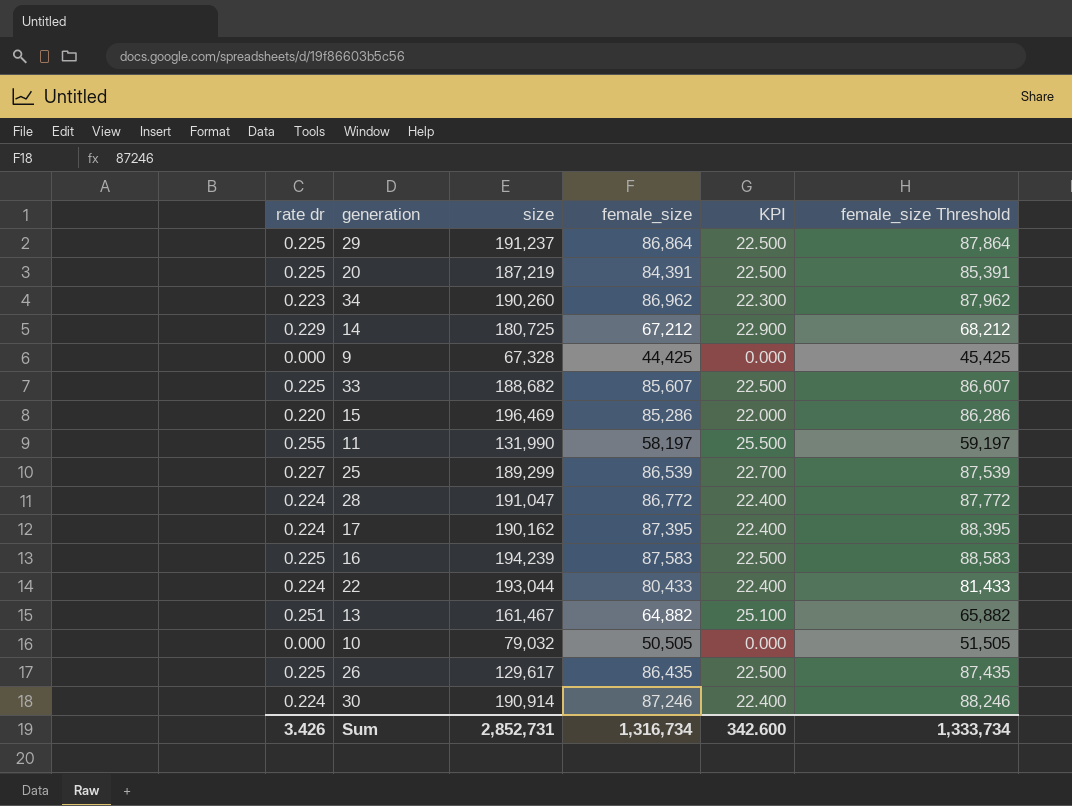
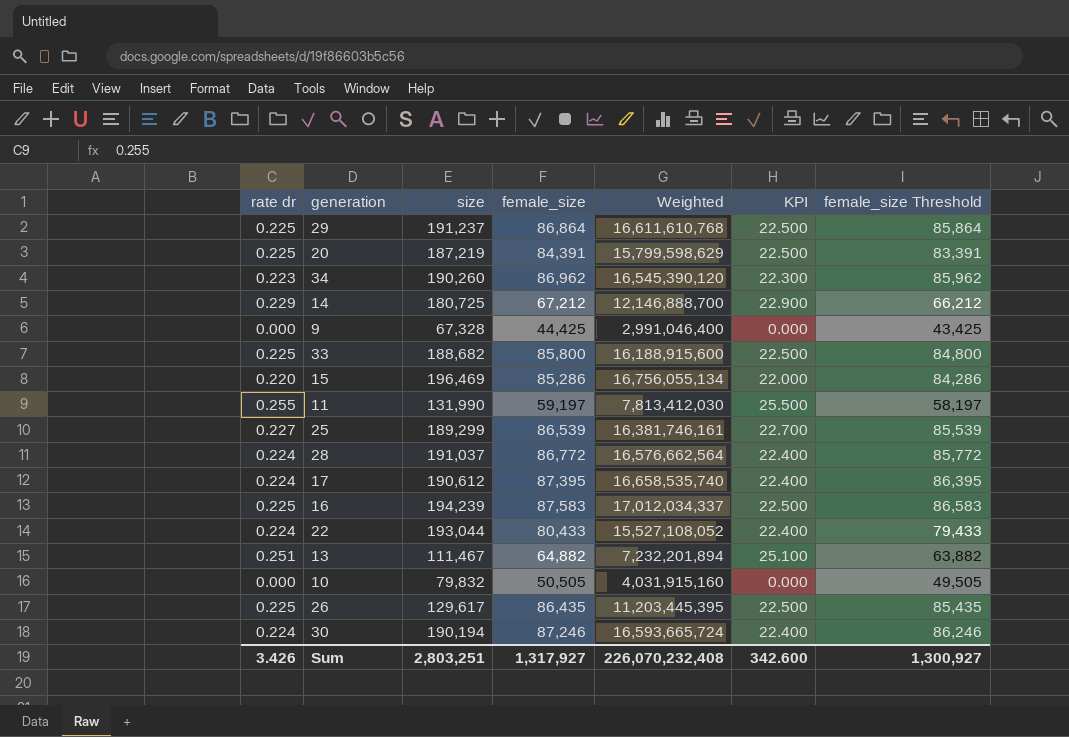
column Weighted | formula: none -> [size] * [female_size]
column female_size Threshold | formula: [female_size] + 1000 -> [female_size] - 1000
33 | female_size: 85,607 -> 85,800
11 | female_size: 58,197 -> 59,197
28 | size: 191,047 -> 191,037
17 | size: 190,162 -> 190,612
13 | size: 161,467 -> 111,467
10 | size: 79,032 -> 79,832
30 | size: 190,914 -> 190,194
Sum | size: 2,852,731 -> 2,803,251
Sum | female_size: 1,316,734 -> 1,317,927
Sum | female_size Threshold: 1,333,734 -> 1,300,927

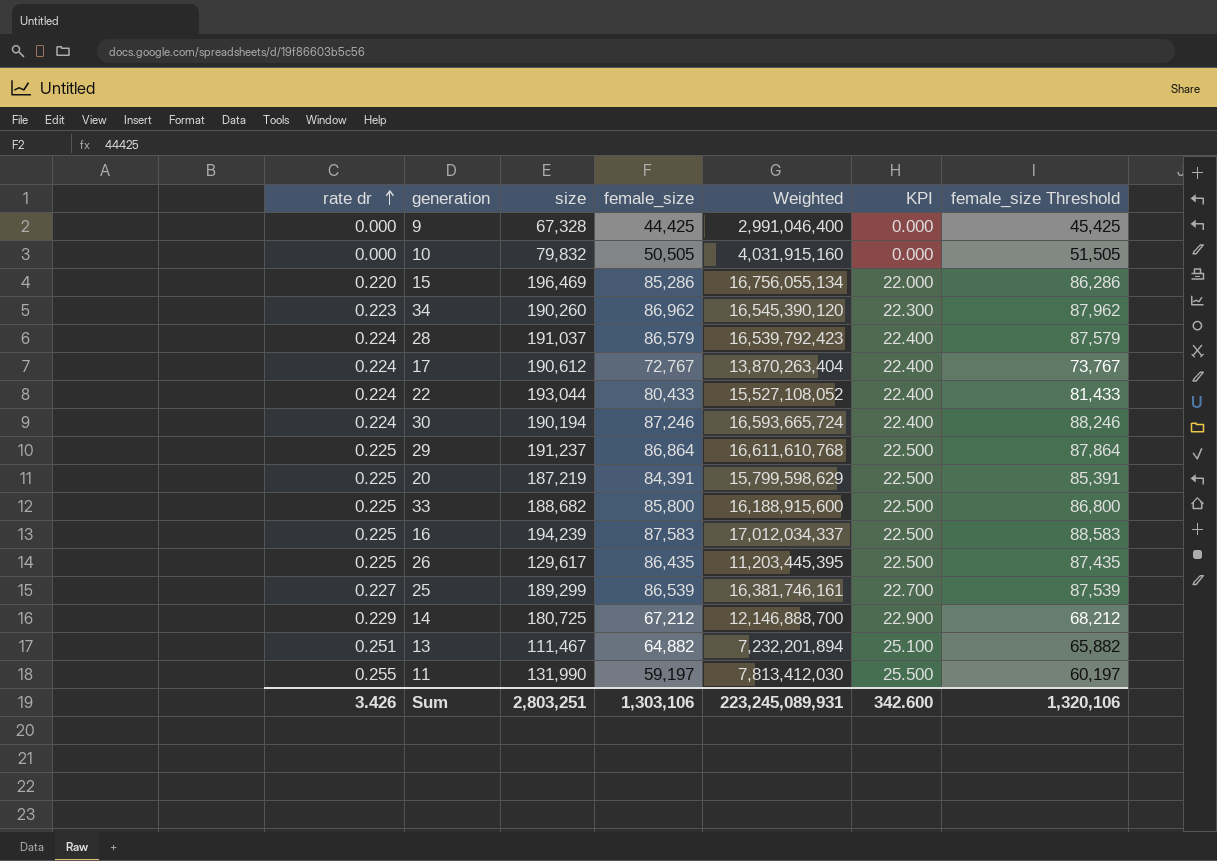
row order: none -> rate dr ascending
column female_size Threshold | formula: [female_size] - 1000 -> [female_size] + 1000
28 | female_size: 86,772 -> 86,579
28 | Weighted: 16,576,662,564 -> 16,539,792,423
17 | female_size: 87,395 -> 72,767
17 | Weighted: 16,658,535,740 -> 13,870,263,404
Sum | female_size: 1,317,927 -> 1,303,106
Sum | Weighted: 226,070,232,408 -> 223,245,089,931
Sum | female_size Threshold: 1,300,927 -> 1,320,106

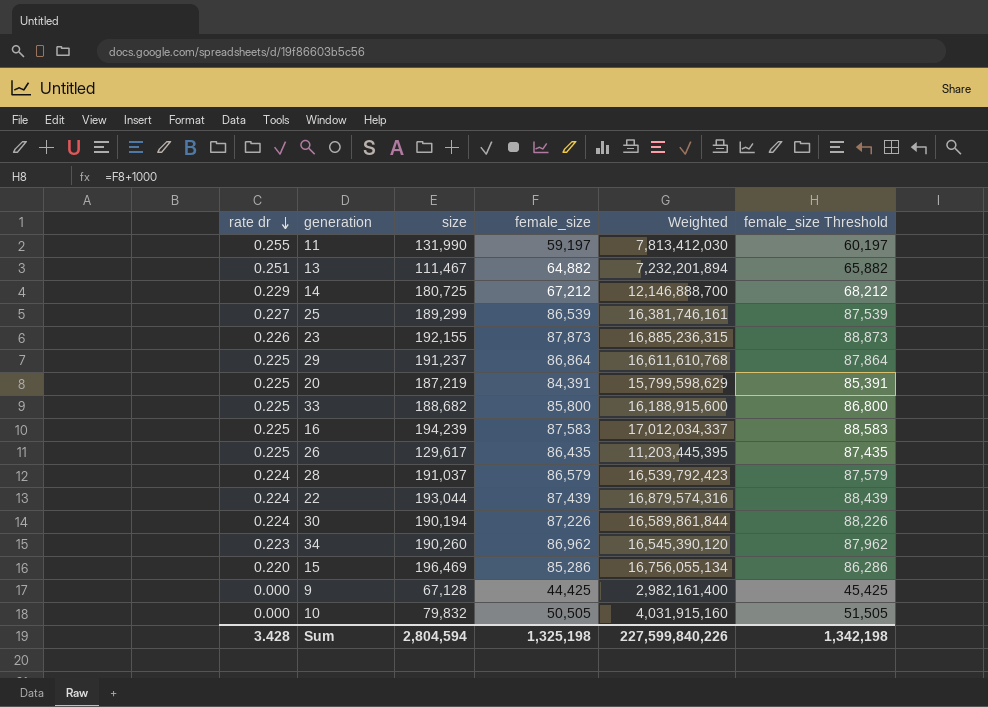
row order: rate dr ascending -> rate dr descending
column KPI | formula: [rate dr] * 100 -> none
row 17: 0.224 | 190,612 | 72,767 | 13,870,263,404 | 22.400 | 73,767 -> none
row 23: none -> 0.226 | 192,155 | 87,873 | 16,885,236,315 | 88,873
22 | female_size: 80,433 -> 87,439
22 | Weighted: 15,527,108,052 -> 16,879,574,316
22 | female_size Threshold: 81,433 -> 88,439
30 | female_size: 87,246 -> 87,226
30 | Weighted: 16,593,665,724 -> 16,589,861,844
30 | female_size Threshold: 88,246 -> 88,226
9 | size: 67,328 -> 67,128
9 | Weighted: 2,991,046,400 -> 2,982,161,400
Sum | rate dr: 3.426 -> 3.428
Sum | size: 2,803,251 -> 2,804,594
Sum | female_size: 1,303,106 -> 1,325,198
Sum | Weighted: 223,245,089,931 -> 227,599,840,226
Sum | female_size Threshold: 1,320,106 -> 1,342,198

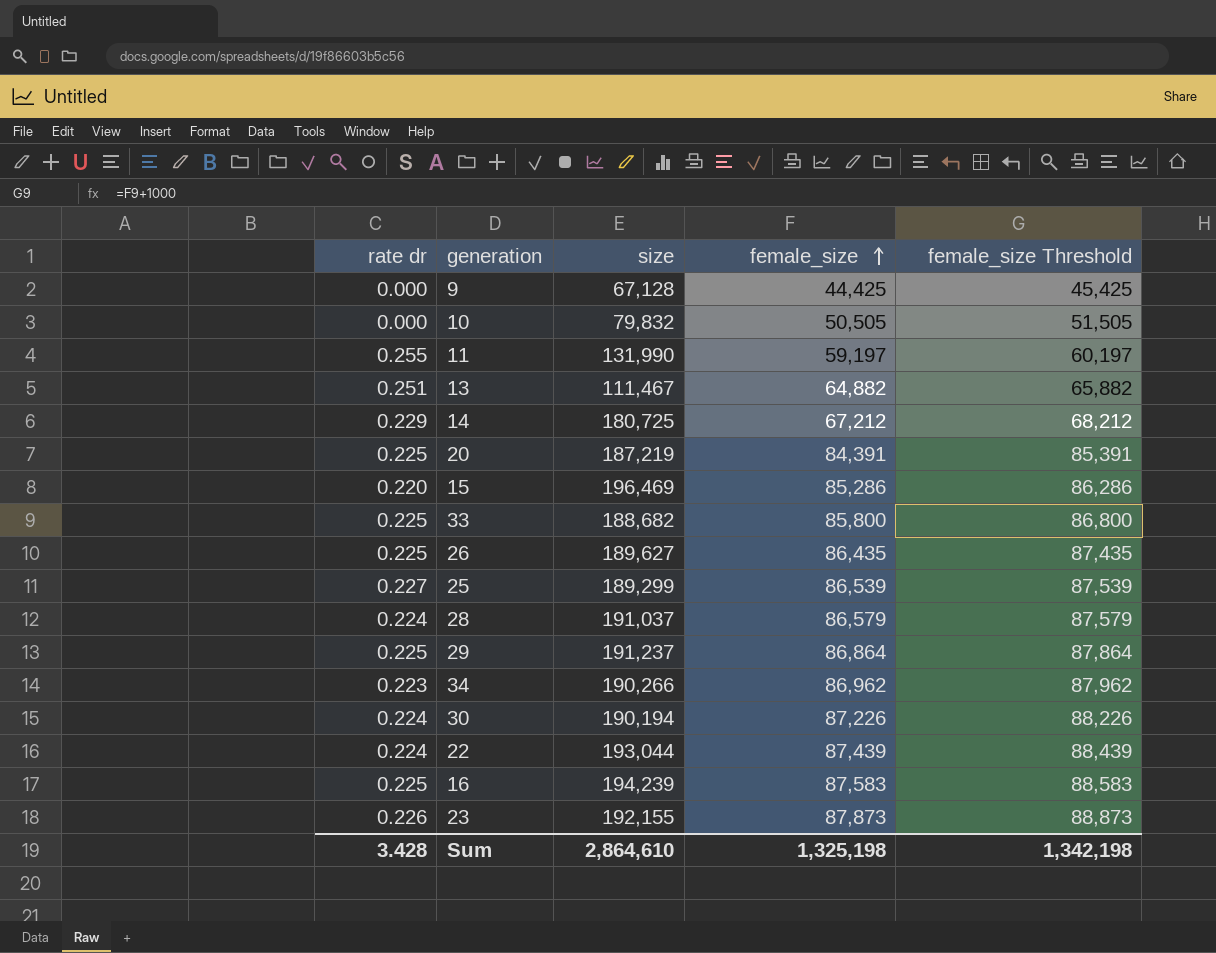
row order: rate dr descending -> female_size ascending
column Weighted | formula: [size] * [female_size] -> none
26 | size: 129,617 -> 189,627
34 | size: 190,260 -> 190,266
Sum | size: 2,804,594 -> 2,864,610

